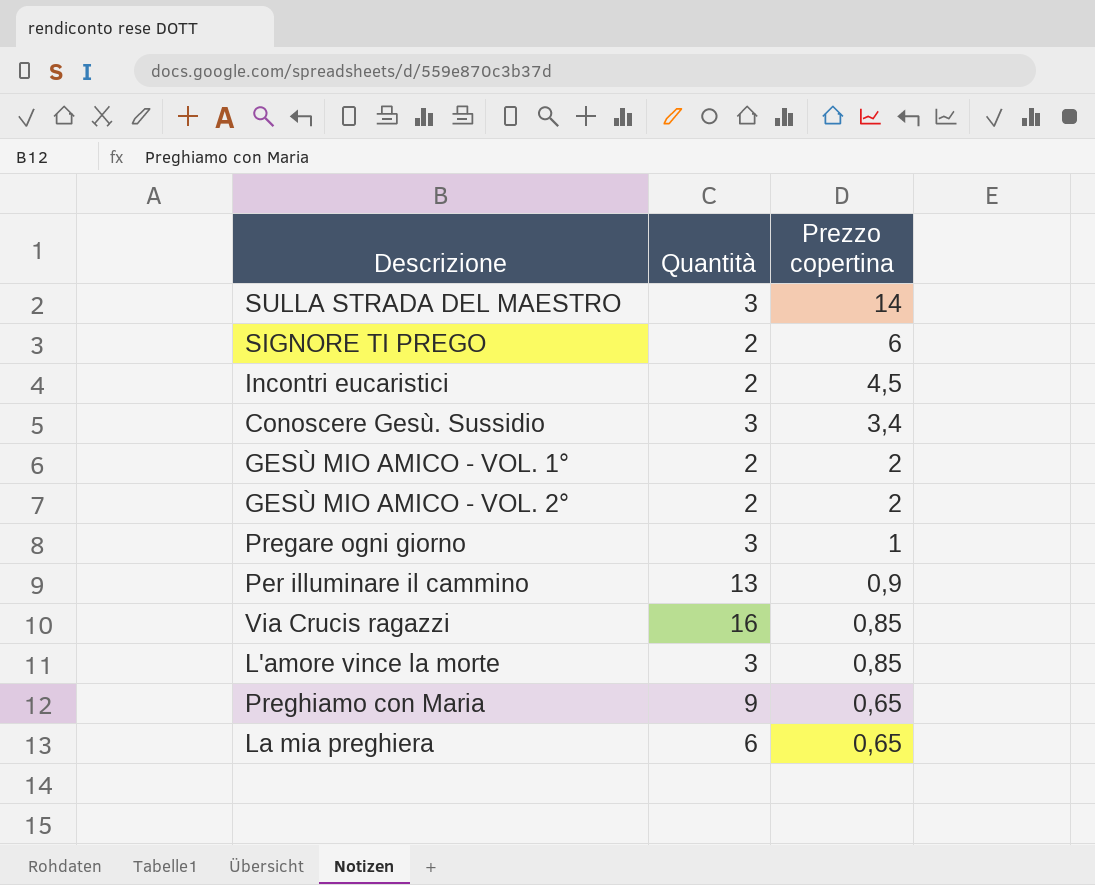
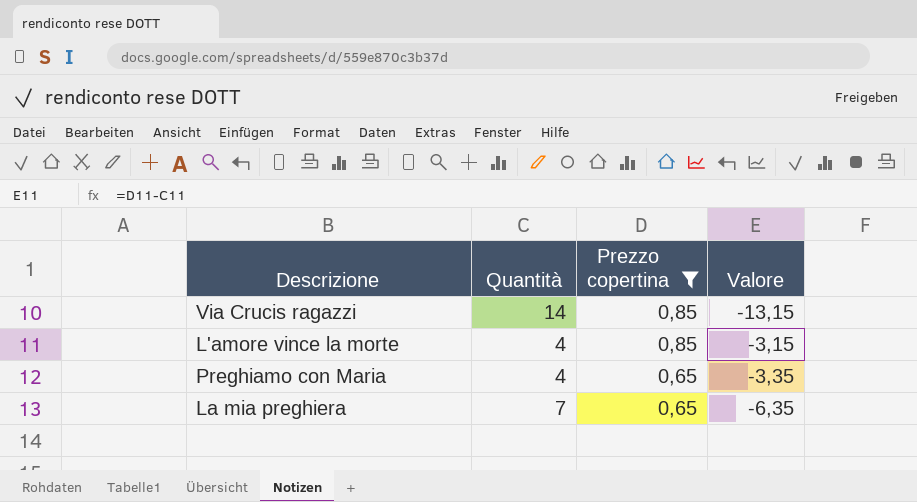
filter: none -> Prezzo copertina <= 0,85
column Valore | formula: none -> [Prezzo copertina] - [Quantità]
Via Crucis ragazzi | Quantità: 16 -> 14
L'amore vince la morte | Quantità: 3 -> 4
Preghiamo con Maria | Quantità: 9 -> 4
La mia preghiera | Quantità: 6 -> 7

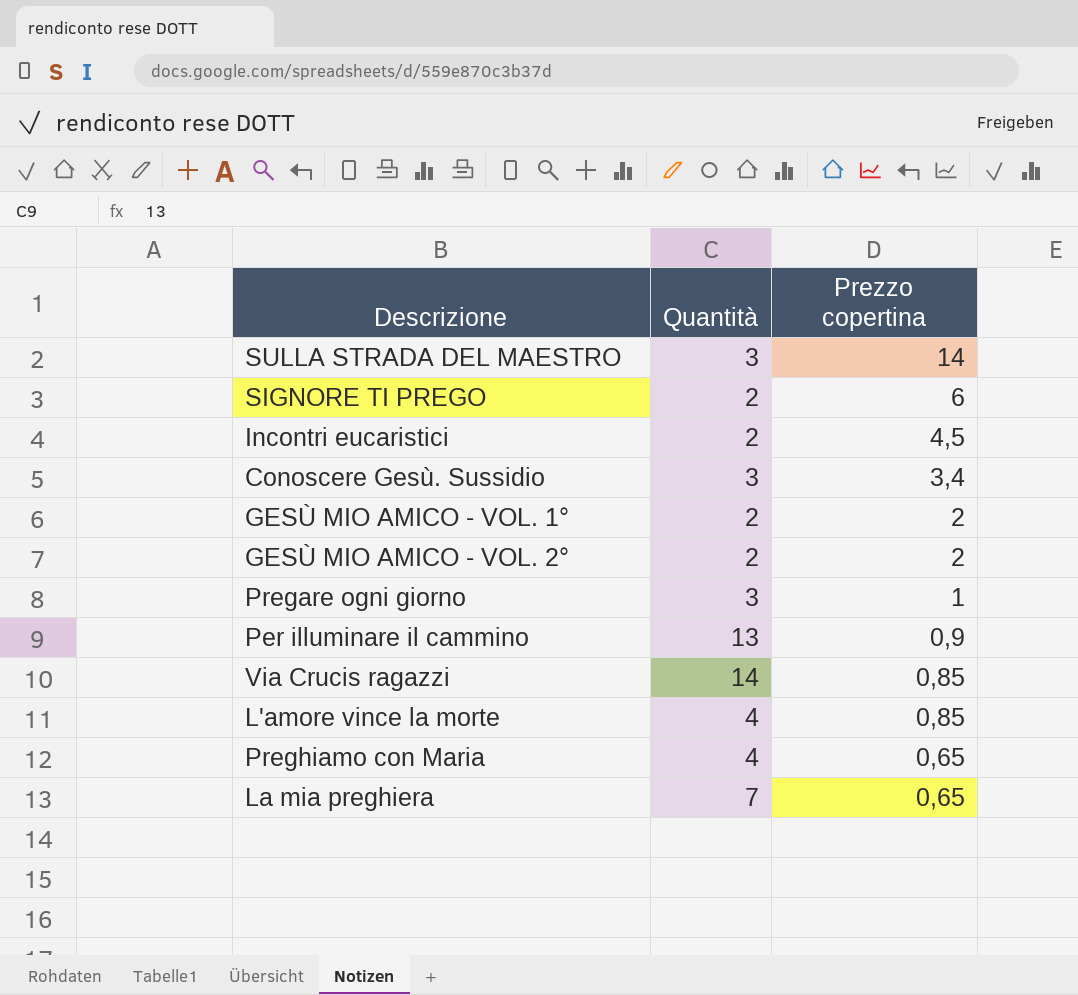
filter: Prezzo copertina <= 0,85 -> none
column Valore | formula: [Prezzo copertina] - [Quantità] -> none

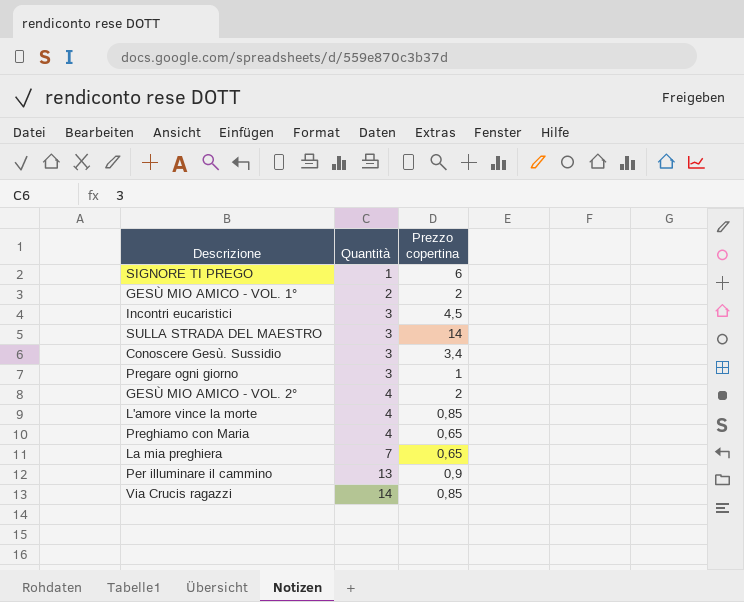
row order: Prezzo copertina descending -> Quantità ascending
SIGNORE TI PREGO | Quantità: 2 -> 1
Incontri eucaristici | Quantità: 2 -> 3
GESÙ MIO AMICO - VOL. 2° | Quantità: 2 -> 4

